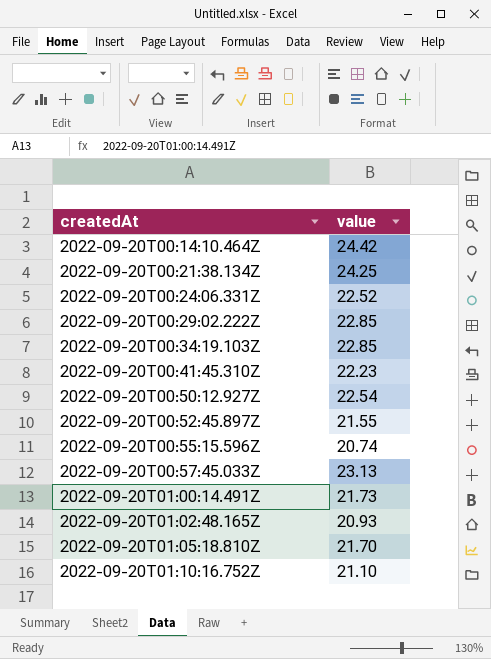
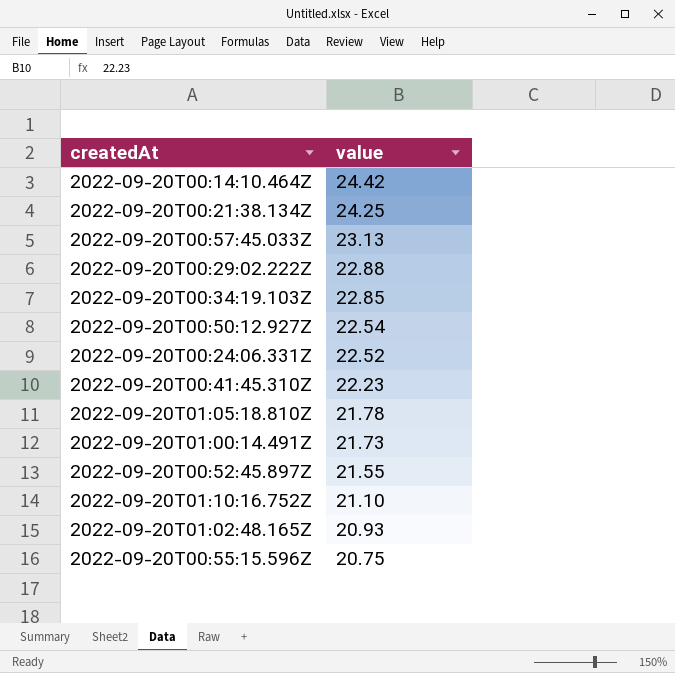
row order: createdAt ascending -> value descending
2022-09-20T00:29:02.222Z | value: 22.85 -> 22.88
2022-09-20T01:05:18.810Z | value: 21.70 -> 21.78
2022-09-20T00:55:15.596Z | value: 20.74 -> 20.75

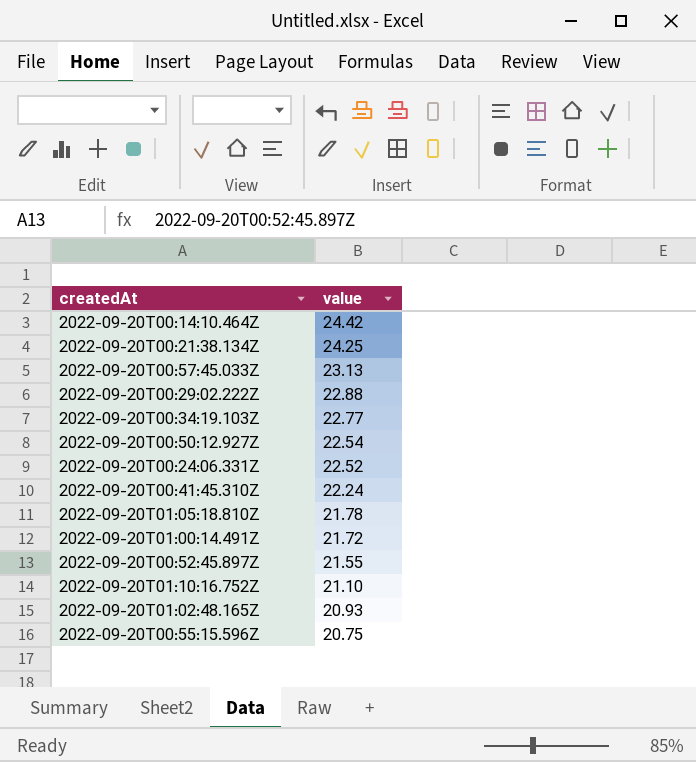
2022-09-20T00:34:19.103Z | value: 22.85 -> 22.77
2022-09-20T00:41:45.310Z | value: 22.23 -> 22.24
2022-09-20T01:00:14.491Z | value: 21.73 -> 21.72

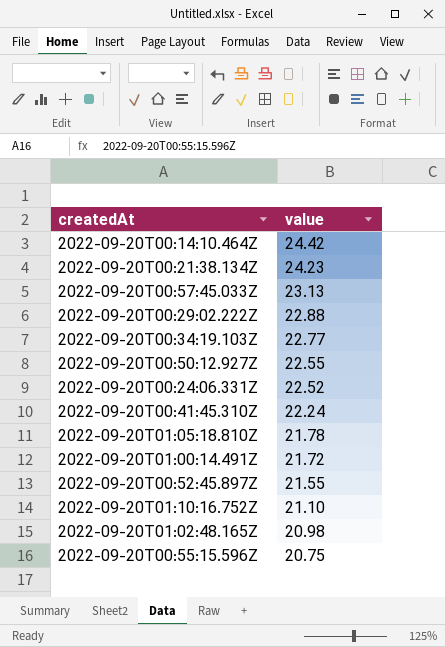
2022-09-20T00:21:38.134Z | value: 24.25 -> 24.23
2022-09-20T00:50:12.927Z | value: 22.54 -> 22.55
2022-09-20T01:02:48.165Z | value: 20.93 -> 20.98

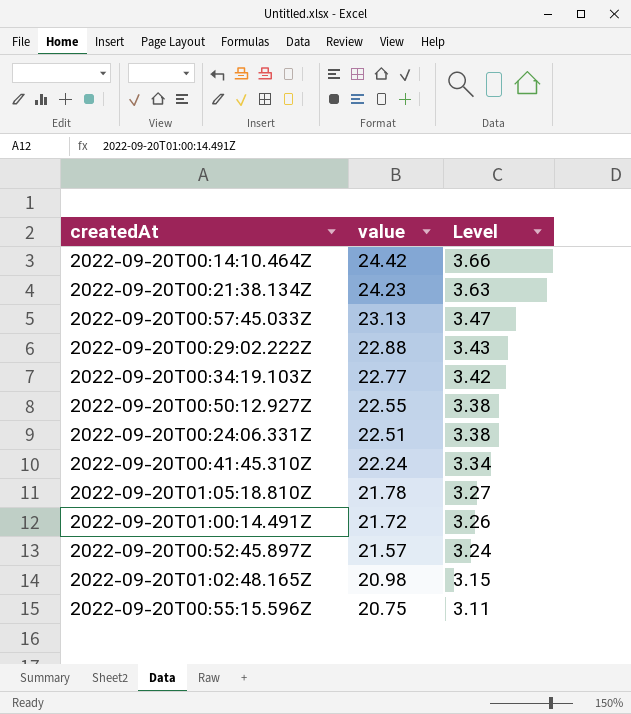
column Level | formula: none -> [value] * 0.15
row 2022-09-20T01:10:16.752Z: 21.10 -> none
2022-09-20T00:24:06.331Z | value: 22.52 -> 22.51
2022-09-20T00:52:45.897Z | value: 21.55 -> 21.57

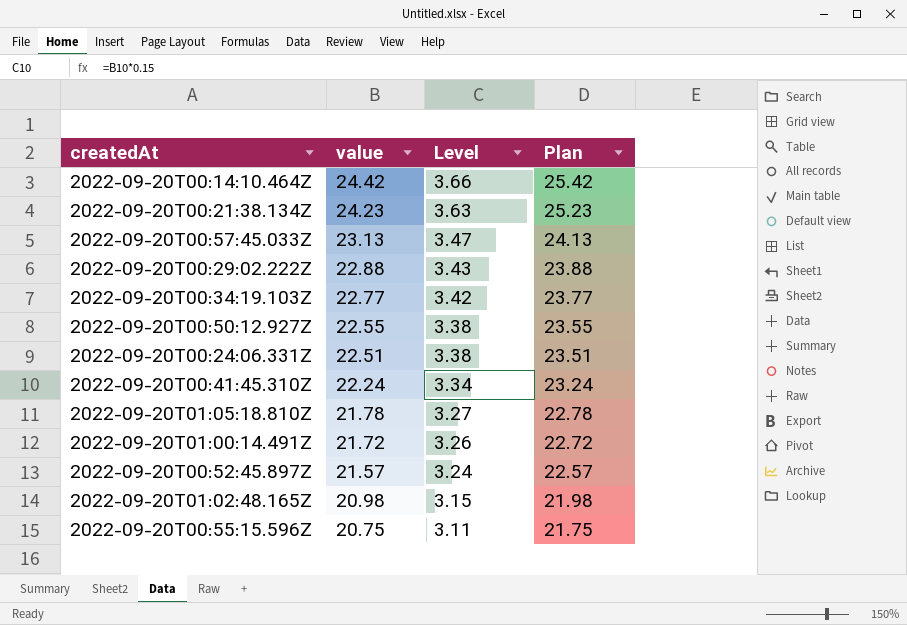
column Plan | formula: none -> [value] + 1

